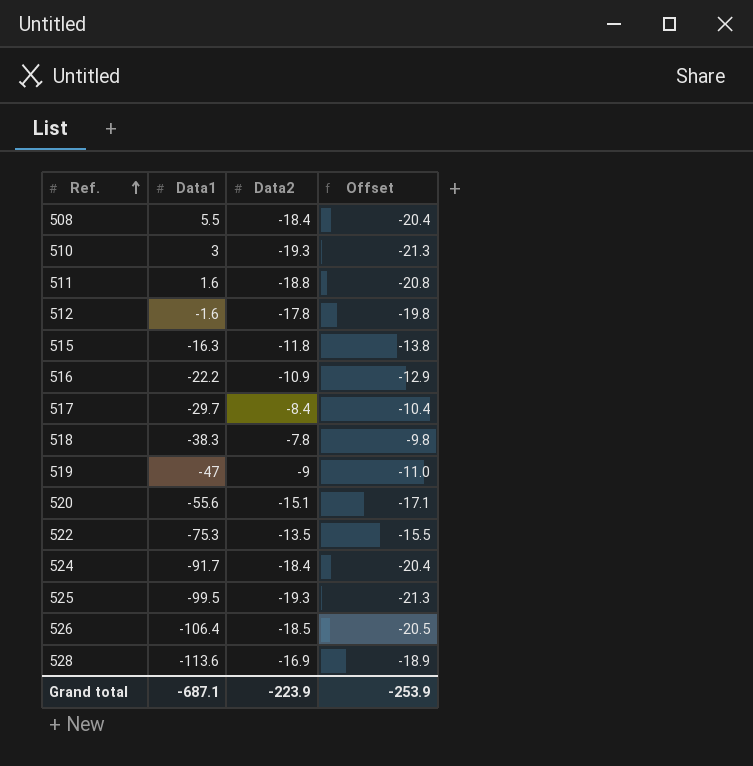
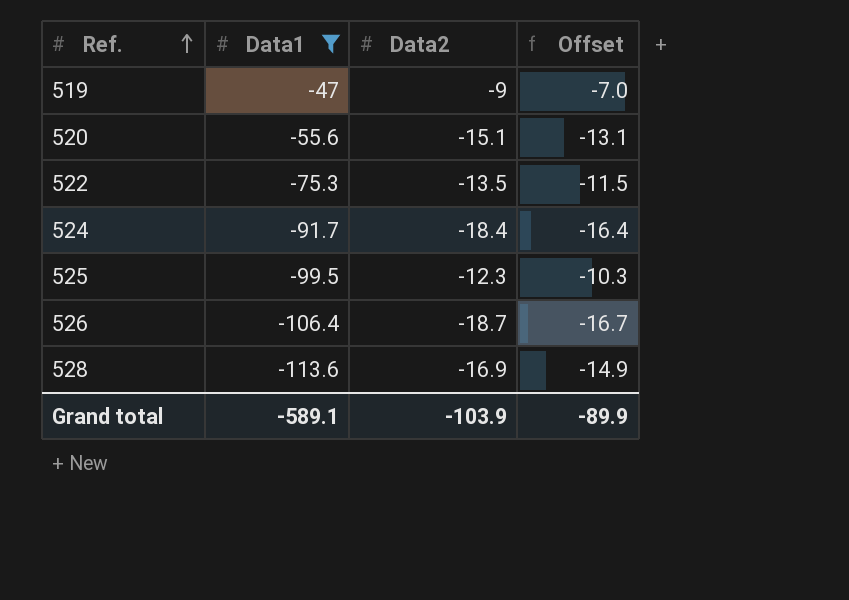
filter: none -> Data1 <= -47
column Offset | formula: [Data2] - 2 -> [Data2] + 2
525 | Data2: -19.3 -> -12.3
526 | Data2: -18.5 -> -18.7
Grand total | Data1: -687.1 -> -589.1
Grand total | Data2: -223.9 -> -103.9
Grand total | Offset: -253.9 -> -89.9

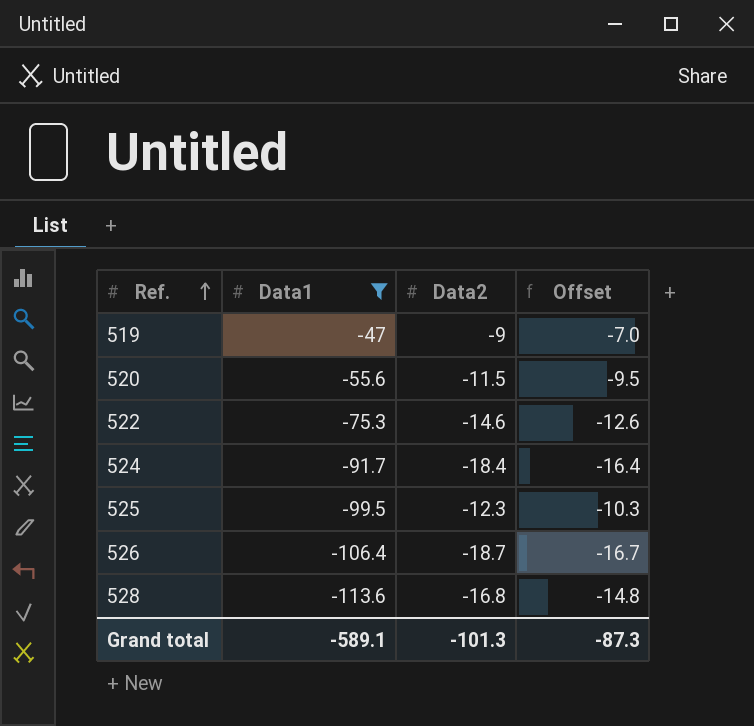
520 | Data2: -15.1 -> -11.5
520 | Offset: -13.1 -> -9.5
522 | Data2: -13.5 -> -14.6
522 | Offset: -11.5 -> -12.6
528 | Data2: -16.9 -> -16.8
528 | Offset: -14.9 -> -14.8
Grand total | Data2: -103.9 -> -101.3
Grand total | Offset: -89.9 -> -87.3

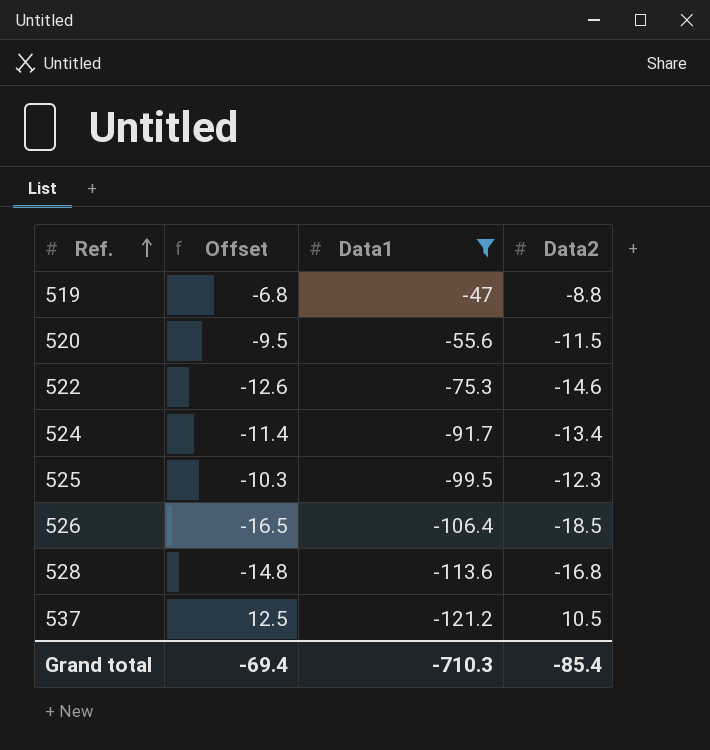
column Offset | position: 4 -> 2
519 | Offset: -7.0 -> -6.8
519 | Data2: -9 -> -8.8
524 | Offset: -16.4 -> -11.4
524 | Data2: -18.4 -> -13.4
526 | Offset: -16.7 -> -16.5
526 | Data2: -18.7 -> -18.5
row 537: none -> 12.5 | -121.2 | 10.5
Grand total | Offset: -87.3 -> -69.4
Grand total | Data1: -589.1 -> -710.3
Grand total | Data2: -101.3 -> -85.4

